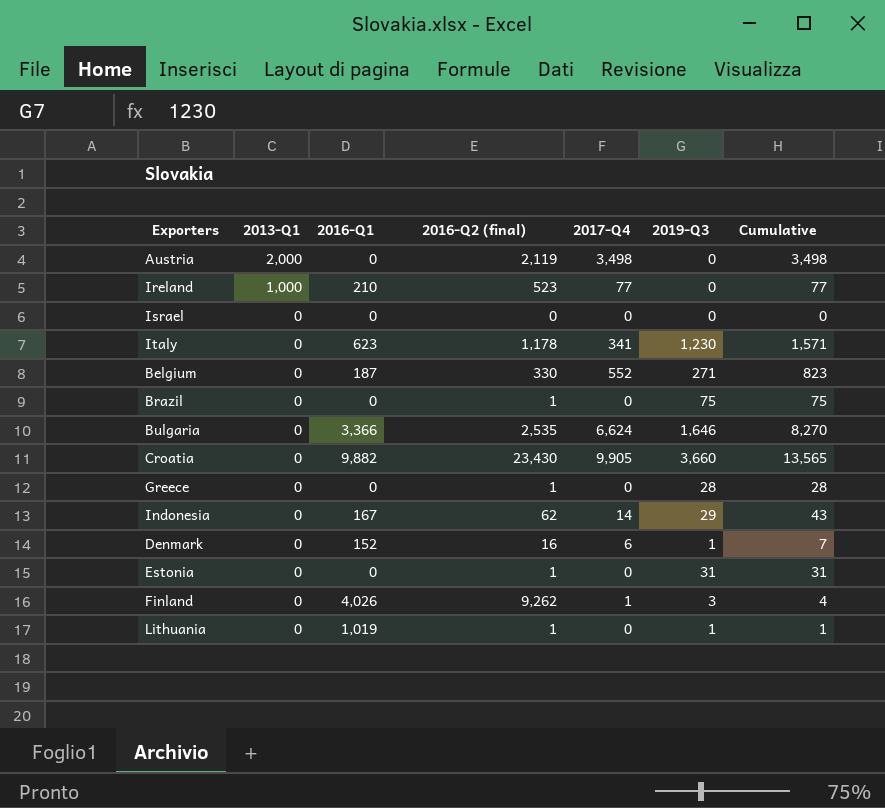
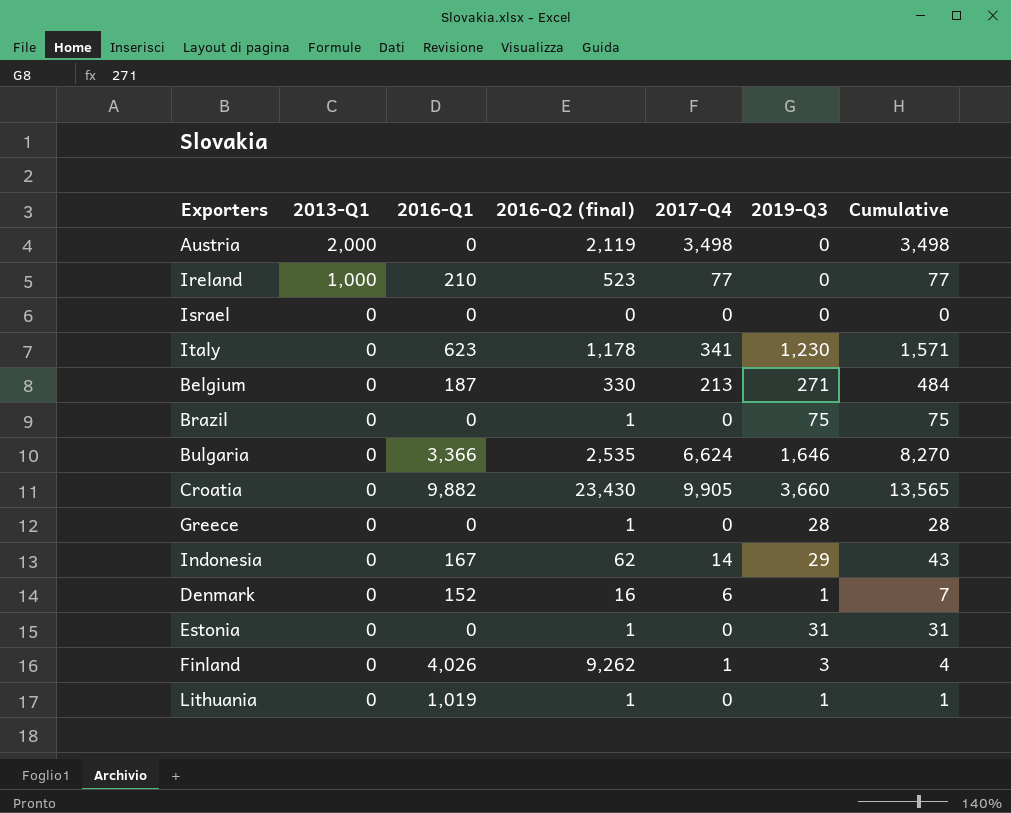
Belgium | 2017-Q4: 552 -> 213
Belgium | Cumulative: 823 -> 484

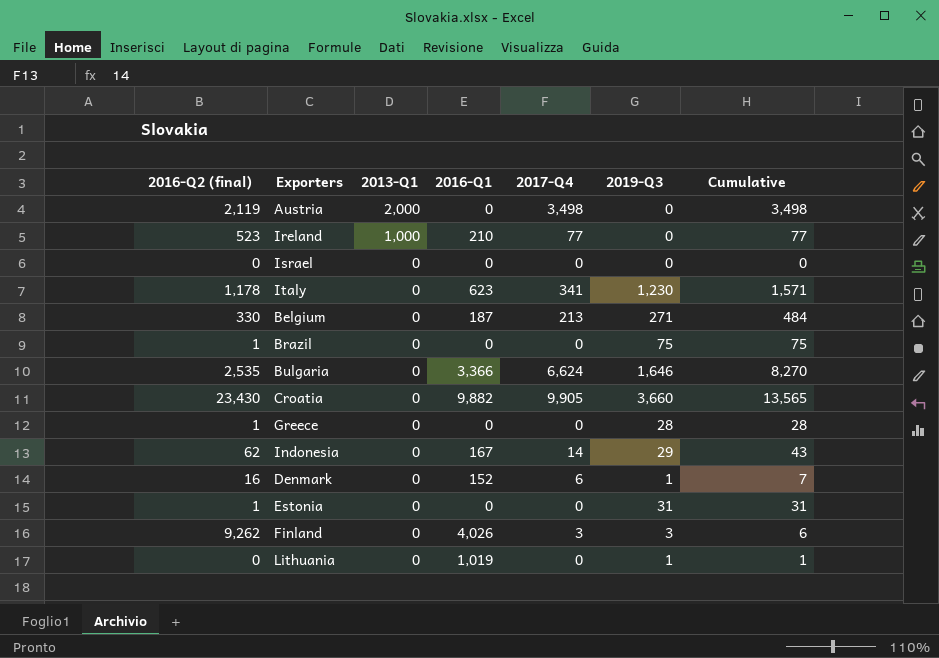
column 2016-Q2 (final) | position: 4 -> 1
Finland | 2017-Q4: 1 -> 3
Finland | Cumulative: 4 -> 6
Lithuania | 2016-Q2 (final): 1 -> 0

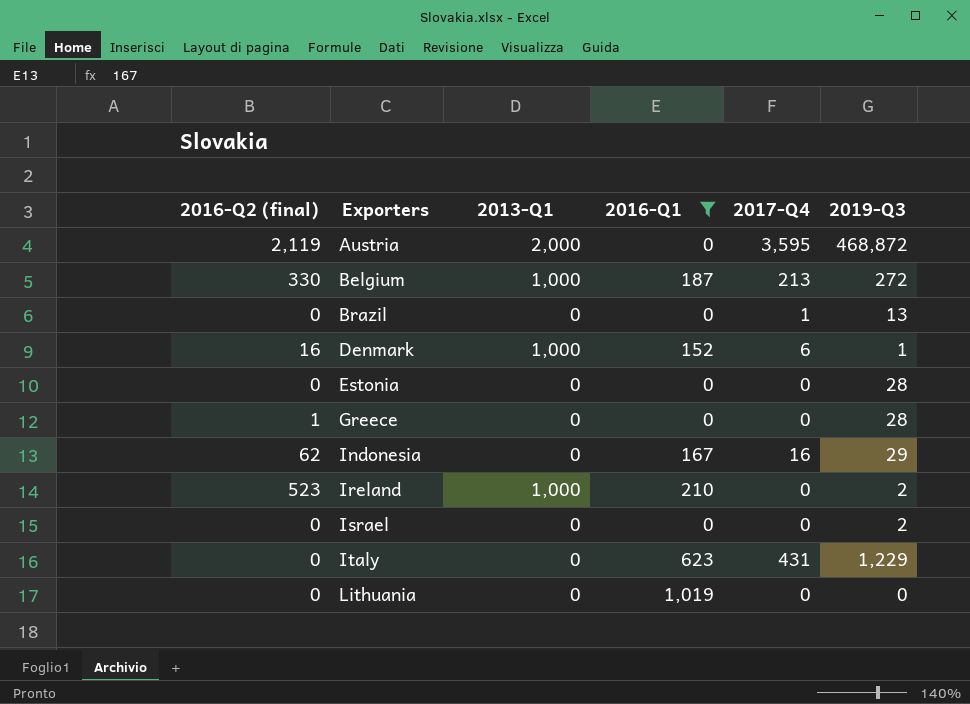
filter: none -> 2016-Q1 <= 1,019
row order: 2013-Q1 descending -> Exporters ascending
column Cumulative | formula: [2017-Q4] + [2019-Q3] -> none
Austria | 2017-Q4: 3,498 -> 3,595
Austria | 2019-Q3: 0 -> 468,872
Belgium | 2013-Q1: 0 -> 1,000
Belgium | 2019-Q3: 271 -> 272
Brazil | 2016-Q2 (final): 1 -> 0
Brazil | 2017-Q4: 0 -> 1
Brazil | 2019-Q3: 75 -> 13
Denmark | 2013-Q1: 0 -> 1,000
Estonia | 2016-Q2 (final): 1 -> 0
Estonia | 2019-Q3: 31 -> 28
Indonesia | 2017-Q4: 14 -> 16
Ireland | 2017-Q4: 77 -> 0
Ireland | 2019-Q3: 0 -> 2
Israel | 2019-Q3: 0 -> 2
Italy | 2016-Q2 (final): 1,178 -> 0
Italy | 2017-Q4: 341 -> 431
Italy | 2019-Q3: 1,230 -> 1,229
Lithuania | 2019-Q3: 1 -> 0

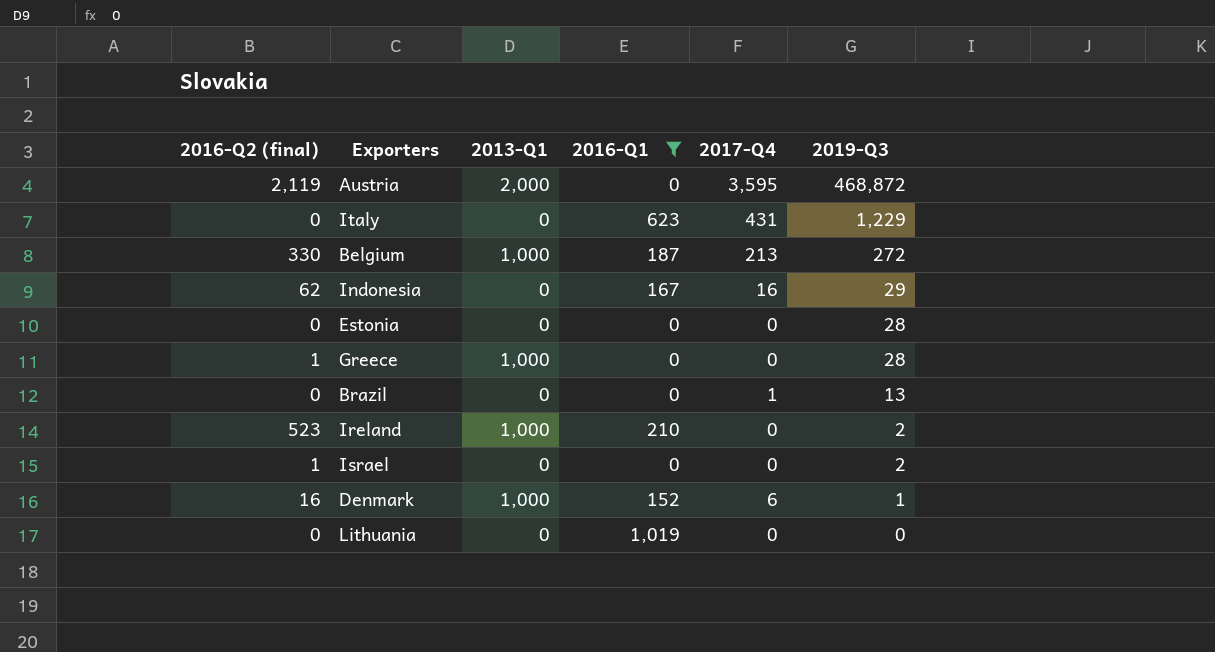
row order: Exporters ascending -> 2019-Q3 descending
Greece | 2013-Q1: 0 -> 1,000
Israel | 2016-Q2 (final): 0 -> 1

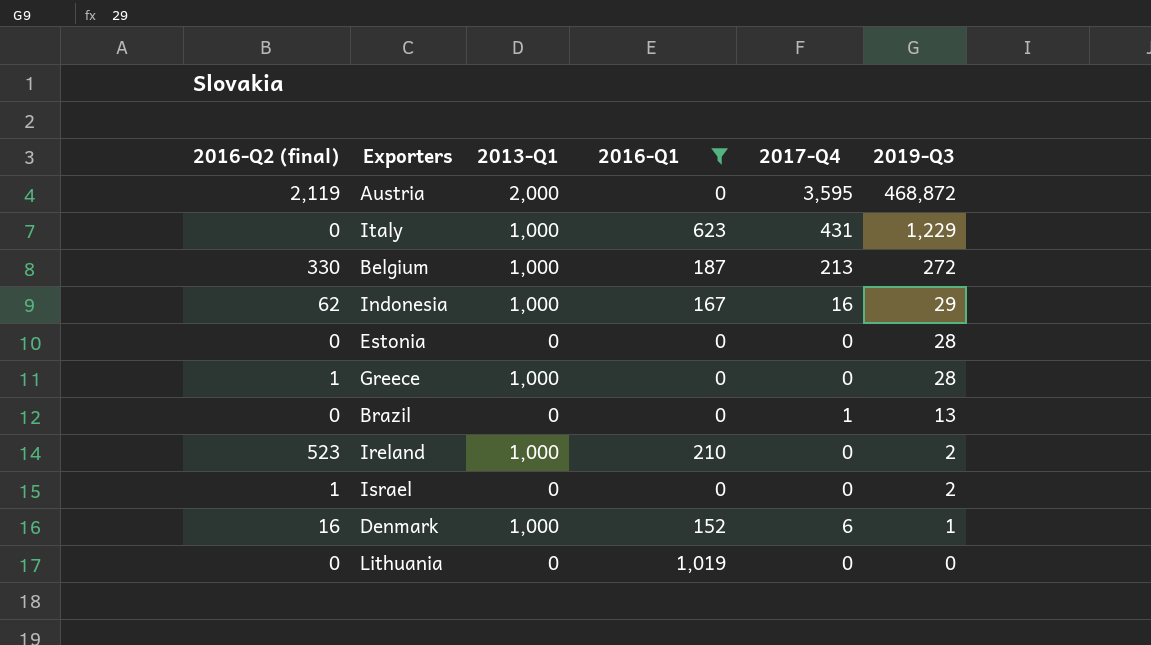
Italy | 2013-Q1: 0 -> 1,000
Indonesia | 2013-Q1: 0 -> 1,000

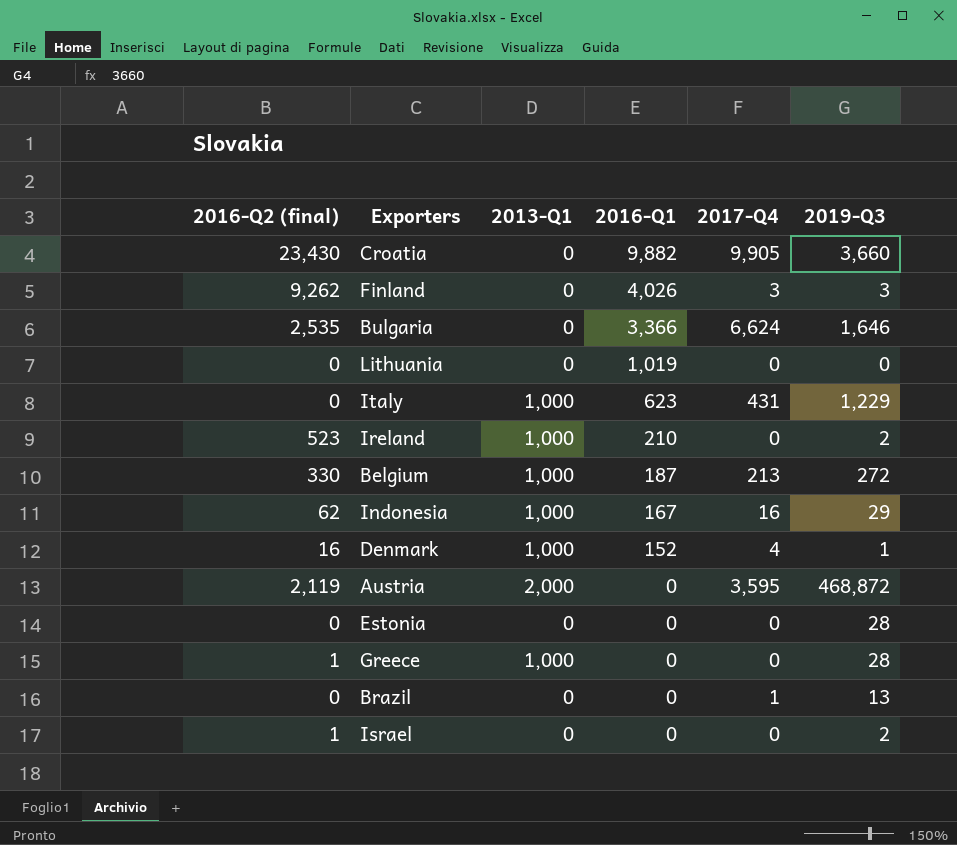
filter: 2016-Q1 <= 1,019 -> none
row order: 2019-Q3 descending -> 2016-Q1 descending
Denmark | 2017-Q4: 6 -> 4

